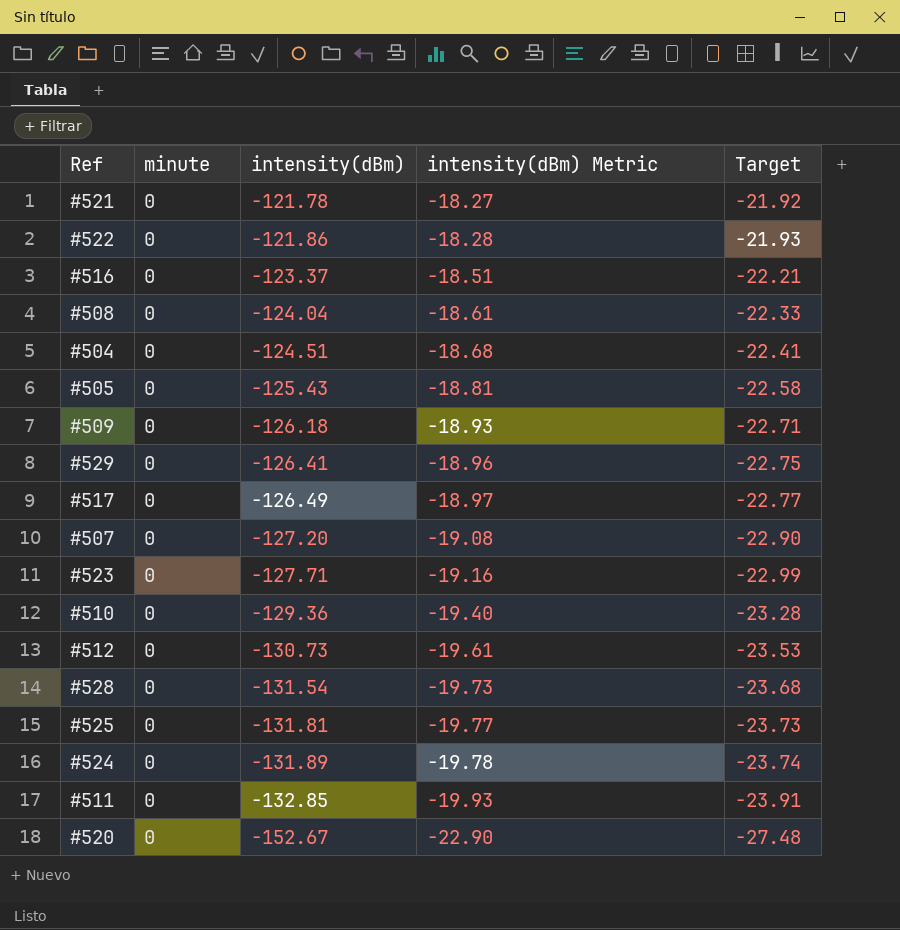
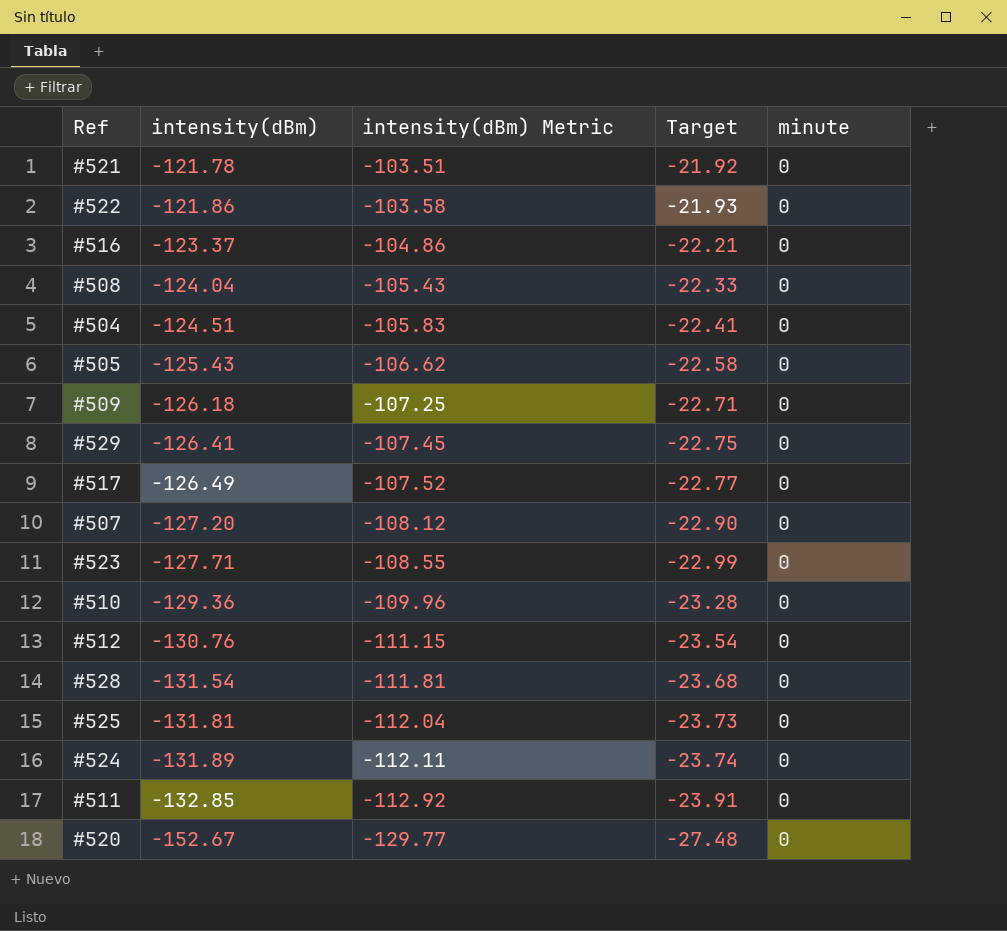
column intensity(dBm) Metric | formula: [intensity(dBm)] * 0.15 -> [intensity(dBm)] * 0.85
column minute | position: 2 -> 5
#512 | intensity(dBm): -130.73 -> -130.76
#512 | Target: -23.53 -> -23.54

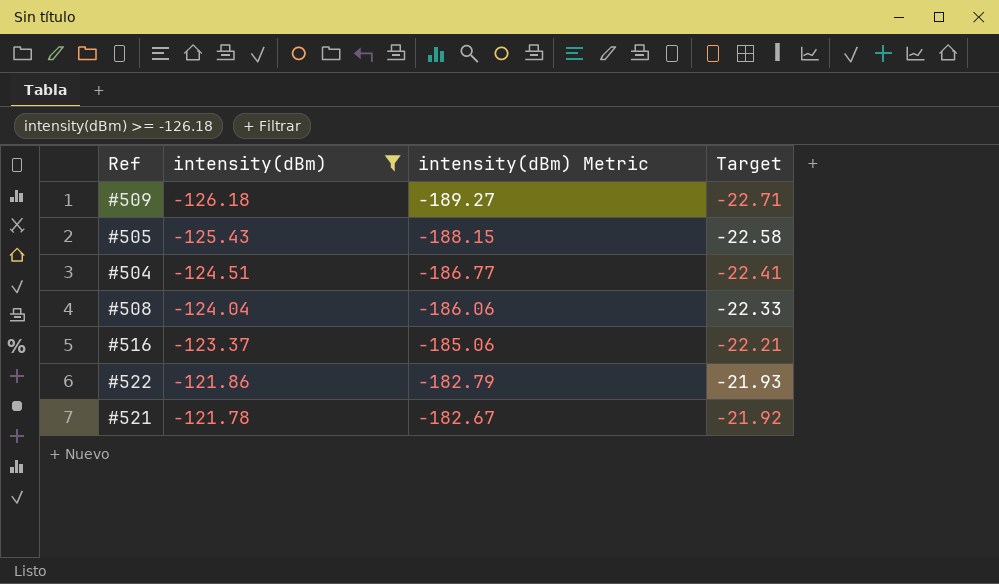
filter: none -> intensity(dBm) >= -126.18
row order: intensity(dBm) descending -> intensity(dBm) ascending
column minute | position: 5 -> none
column intensity(dBm) Metric | formula: [intensity(dBm)] * 0.85 -> [intensity(dBm)] * 1.5

